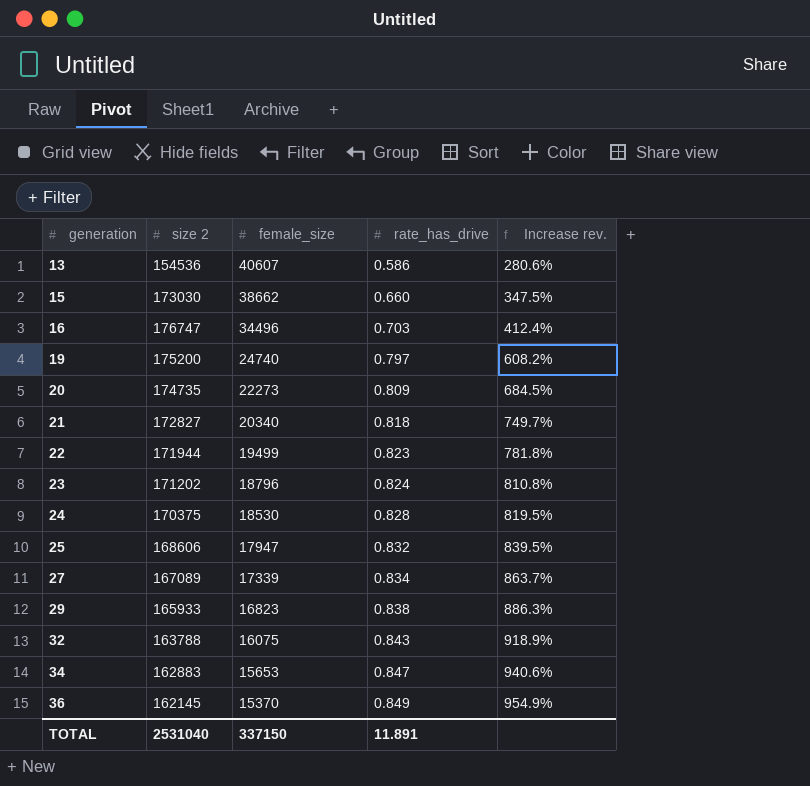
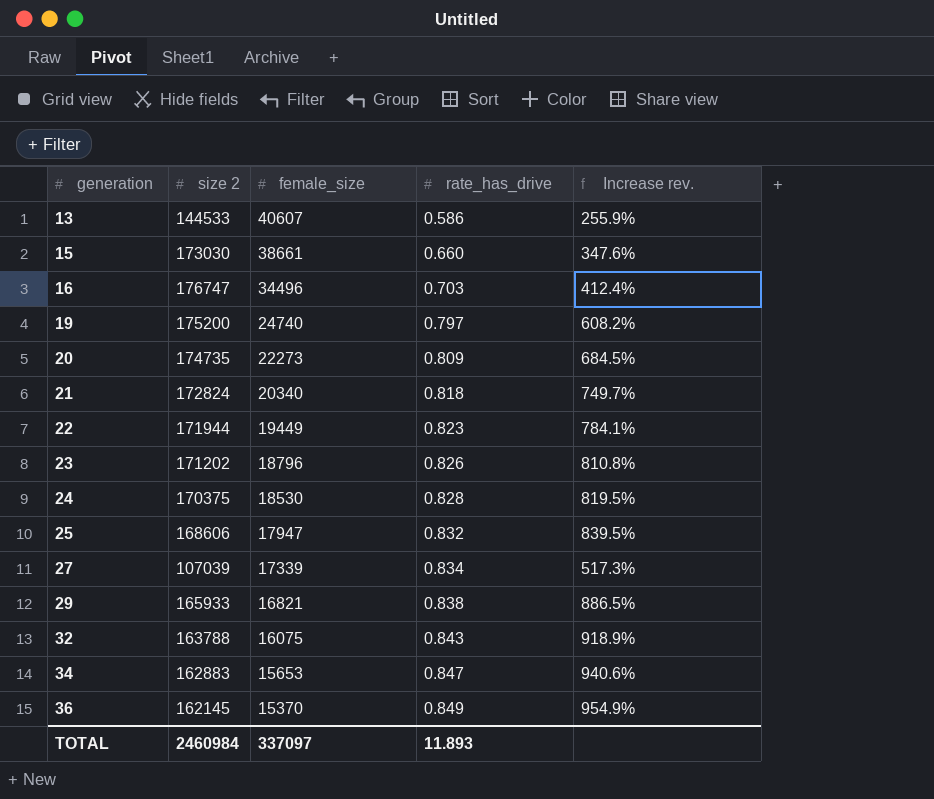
13 | size 2: 154536 -> 144533
13 | Increase rev.: 280.6% -> 255.9%
15 | female_size: 38662 -> 38661
15 | Increase rev.: 347.5% -> 347.6%
21 | size 2: 172827 -> 172824
22 | female_size: 19499 -> 19449
22 | Increase rev.: 781.8% -> 784.1%
23 | rate_has_drive: 0.824 -> 0.826
27 | size 2: 167089 -> 107039
27 | Increase rev.: 863.7% -> 517.3%
29 | female_size: 16823 -> 16821
29 | Increase rev.: 886.3% -> 886.5%
TOTAL | size 2: 2531040 -> 2460984
TOTAL | female_size: 337150 -> 337097
TOTAL | rate_has_drive: 11.891 -> 11.893

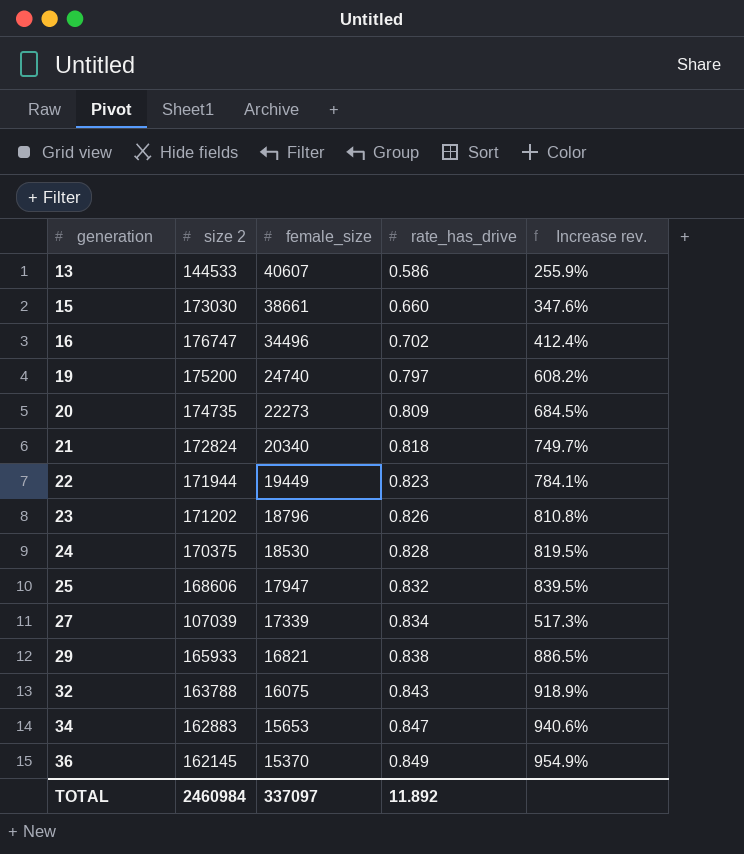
16 | rate_has_drive: 0.703 -> 0.702
TOTAL | rate_has_drive: 11.893 -> 11.892

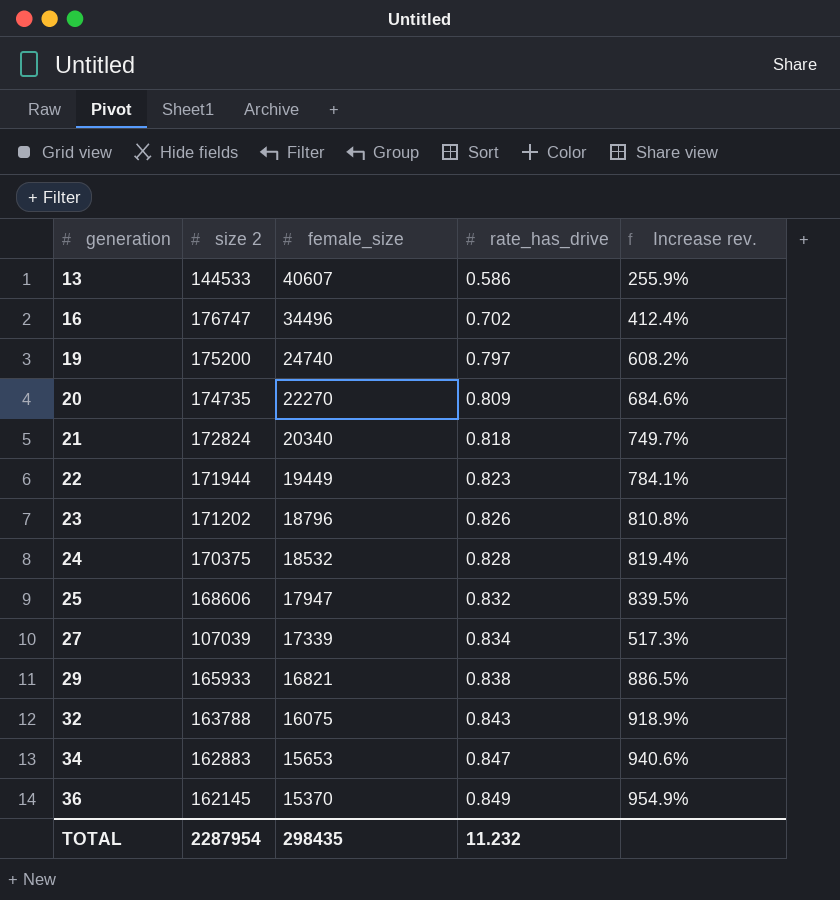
row 15: 173030 | 38661 | 0.660 | 347.6% -> none
20 | female_size: 22273 -> 22270
20 | Increase rev.: 684.5% -> 684.6%
24 | female_size: 18530 -> 18532
24 | Increase rev.: 819.5% -> 819.4%
TOTAL | size 2: 2460984 -> 2287954
TOTAL | female_size: 337097 -> 298435
TOTAL | rate_has_drive: 11.892 -> 11.232

